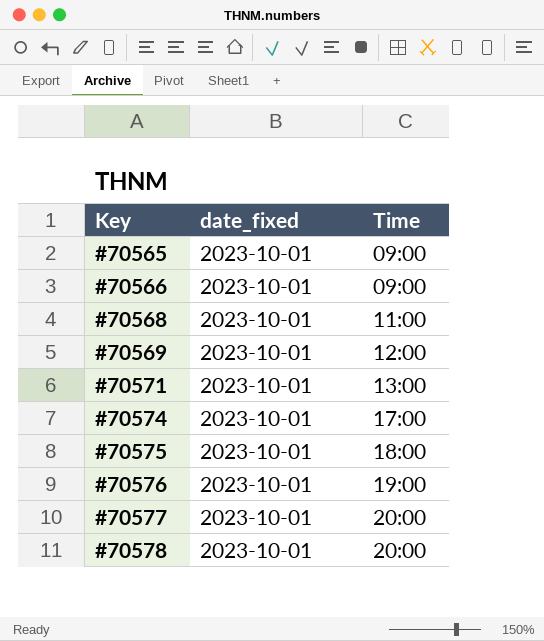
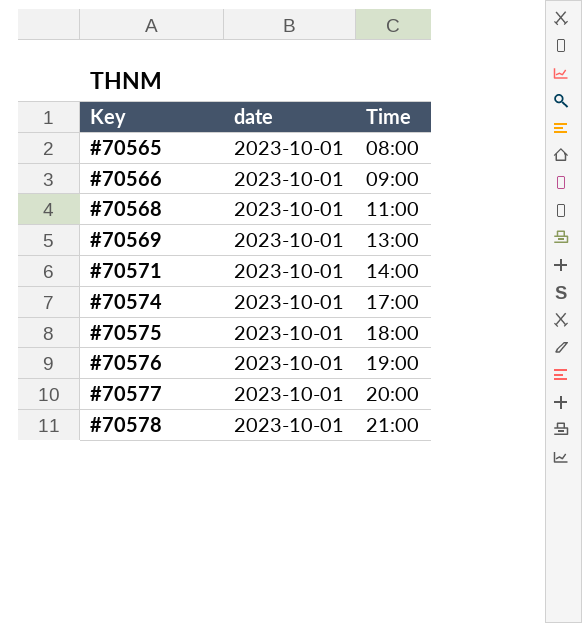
column name: date_fixed -> date
#70565 | Time: 09:00 -> 08:00
#70569 | Time: 12:00 -> 13:00
#70571 | Time: 13:00 -> 14:00
#70578 | Time: 20:00 -> 21:00

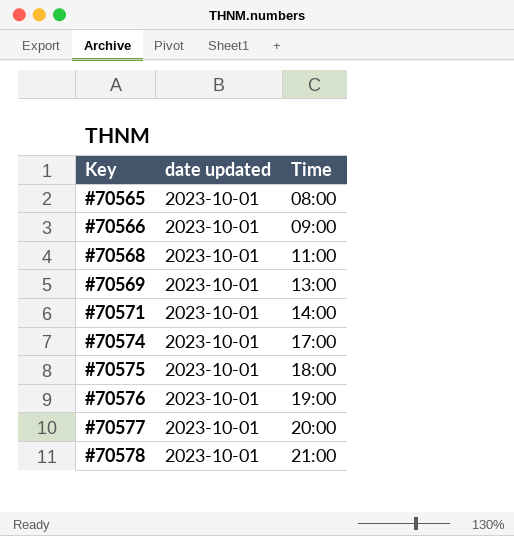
column name: date -> date updated

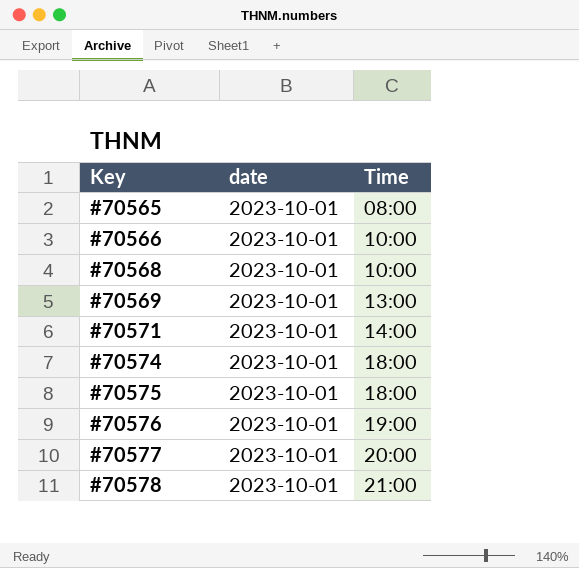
column name: date updated -> date
#70566 | Time: 09:00 -> 10:00
#70568 | Time: 11:00 -> 10:00
#70574 | Time: 17:00 -> 18:00

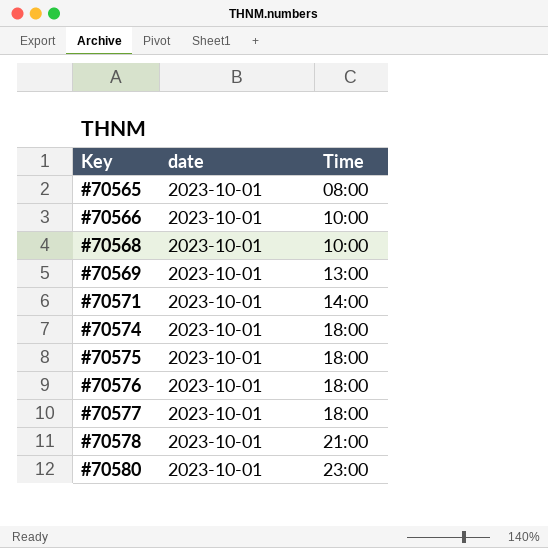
#70576 | Time: 19:00 -> 18:00
#70577 | Time: 20:00 -> 18:00
row #70580: none -> 2023-10-01 | 23:00

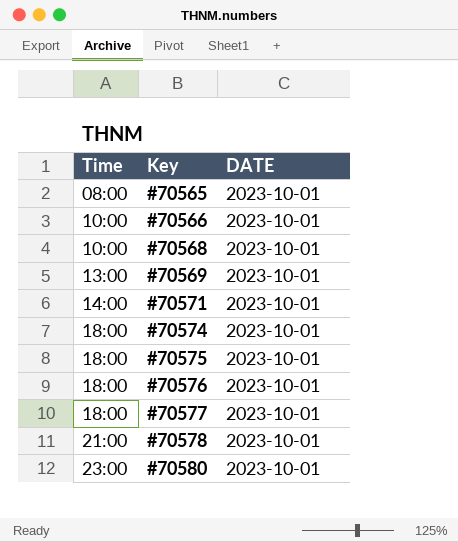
column Time | position: 3 -> 1
column name: date -> DATE

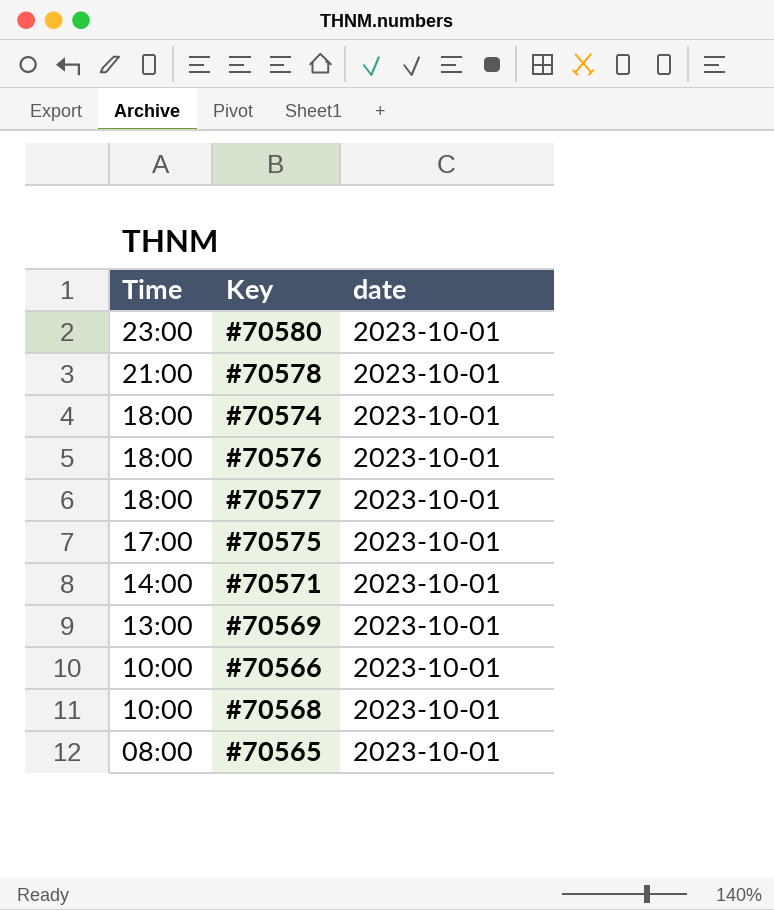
row order: Time ascending -> Time descending
column name: DATE -> date
#70575 | Time: 18:00 -> 17:00

